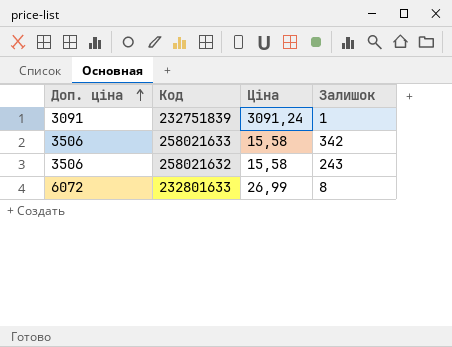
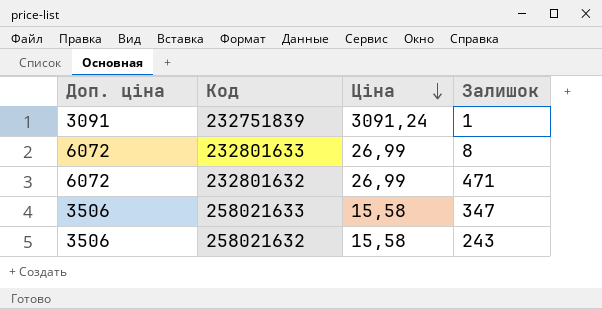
row order: Доп. ціна ascending -> Ціна descending
row 232801632: none -> 6072 | 26,99 | 471
258021633 | Залишок: 342 -> 347

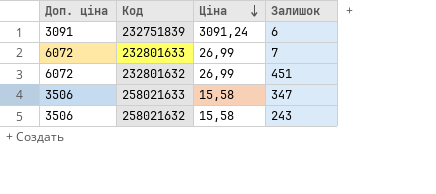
232751839 | Залишок: 1 -> 6
232801633 | Залишок: 8 -> 7
232801632 | Залишок: 471 -> 451

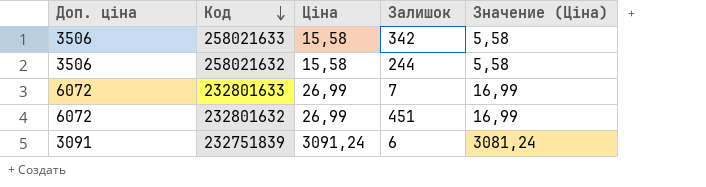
row order: Ціна descending -> Код descending
column Значение (Ціна) | formula: none -> [Ціна] - 10
258021633 | Залишок: 347 -> 342
258021632 | Залишок: 243 -> 244

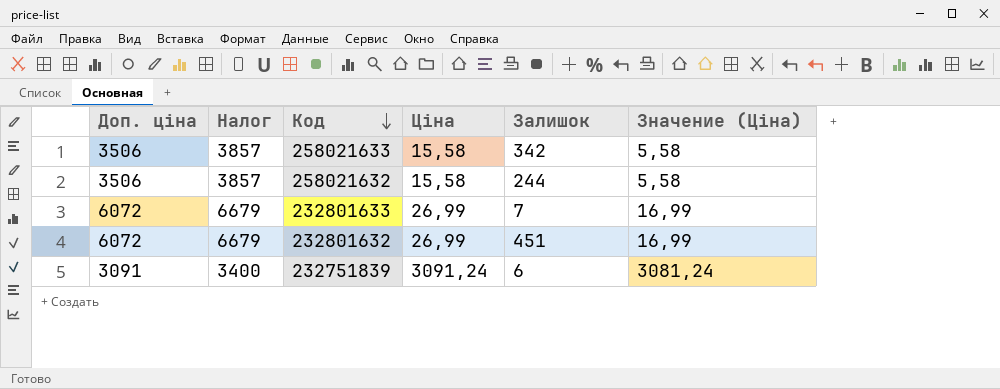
column Налог | formula: none -> [Доп. ціна] * 1,1

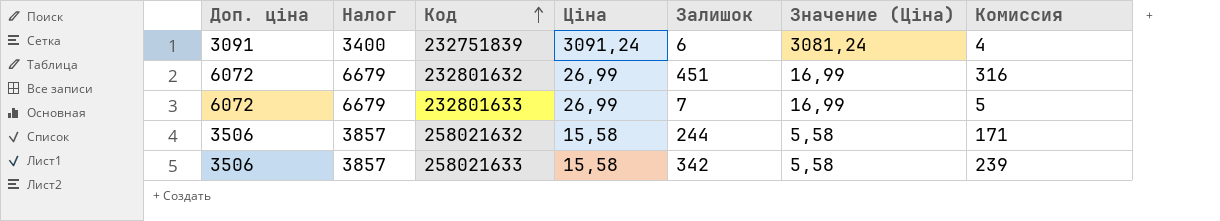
row order: Код descending -> Код ascending
column Комиссия | formula: none -> [Залишок] * 0,7

